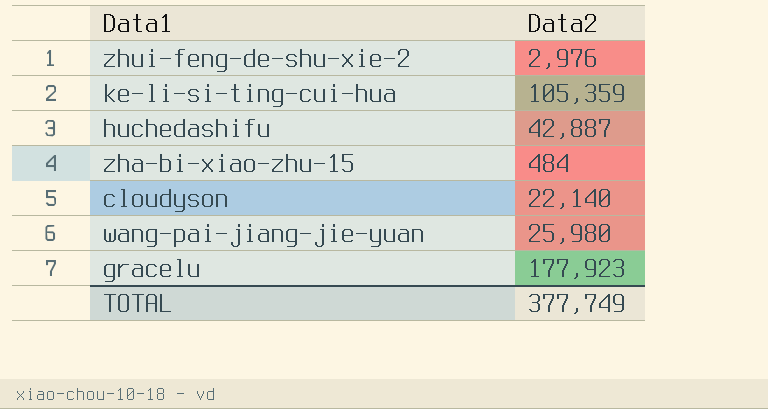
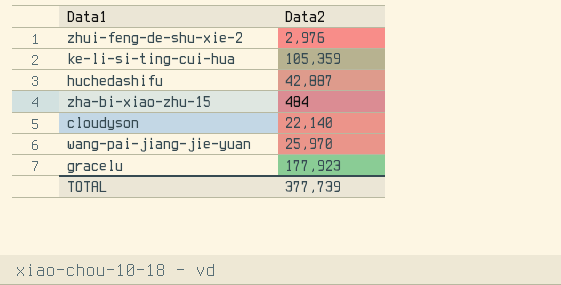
wang-pai-jiang-jie-yuan | Data2: 25,980 -> 25,970
TOTAL | Data2: 377,749 -> 377,739

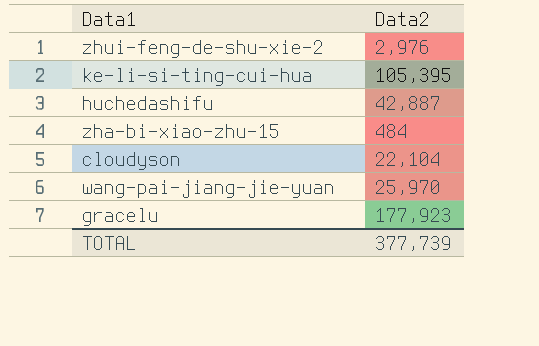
ke-li-si-ting-cui-hua | Data2: 105,359 -> 105,395
cloudyson | Data2: 22,140 -> 22,104

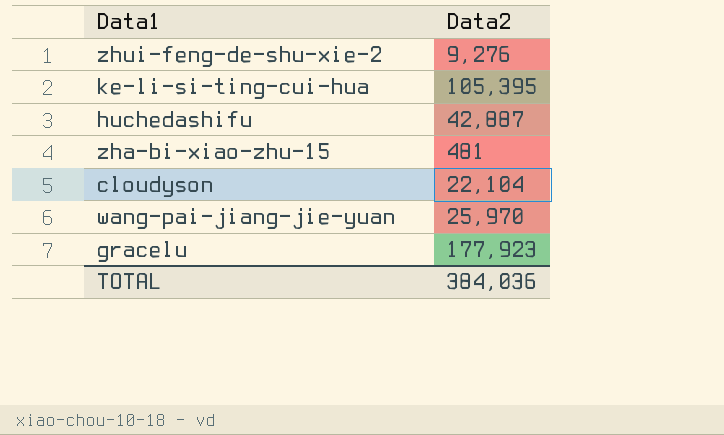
zhui-feng-de-shu-xie-2 | Data2: 2,976 -> 9,276
zha-bi-xiao-zhu-15 | Data2: 484 -> 481
TOTAL | Data2: 377,739 -> 384,036

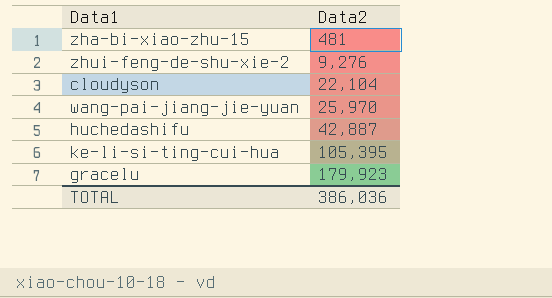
row order: none -> Data2 ascending
gracelu | Data2: 177,923 -> 179,923
TOTAL | Data2: 384,036 -> 386,036

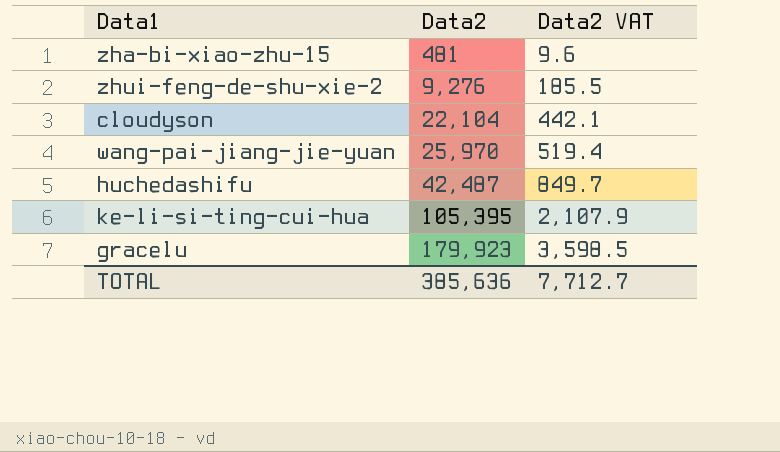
column Data2 VAT | formula: none -> [Data2] * 0.02
huchedashifu | Data2: 42,887 -> 42,487
TOTAL | Data2: 386,036 -> 385,636

